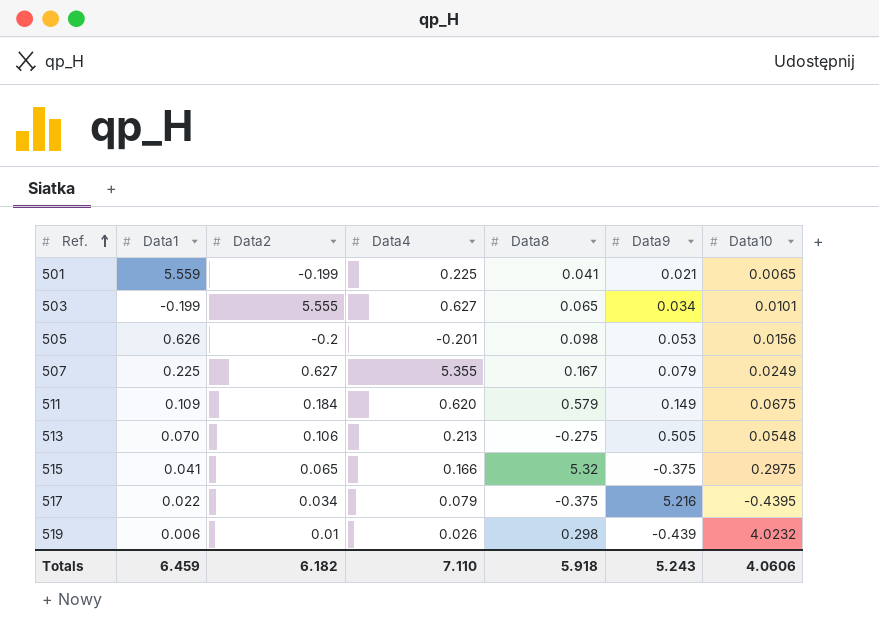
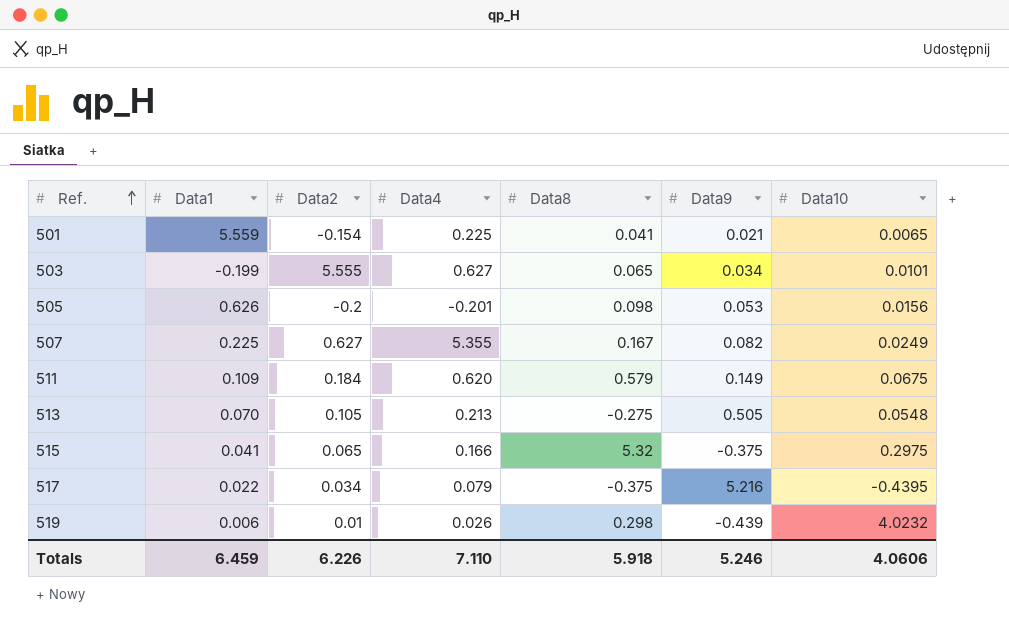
501 | Data2: -0.199 -> -0.154
507 | Data9: 0.079 -> 0.082
513 | Data2: 0.106 -> 0.105
Totals | Data2: 6.182 -> 6.226
Totals | Data9: 5.243 -> 5.246

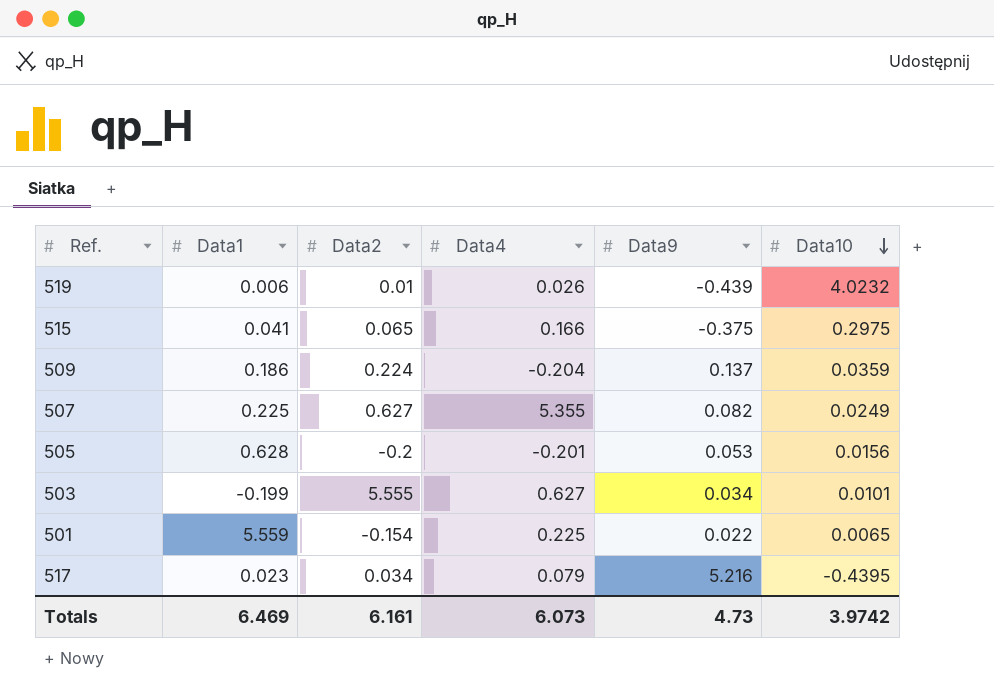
row order: Ref. ascending -> Data10 descending
column Data8 | position: 5 -> none
row 511: 0.109 | 0.184 | 0.620 | 0.579 | 0.149 | 0.0675 -> none
row 513: 0.070 | 0.105 | 0.213 | -0.275 | 0.505 | 0.0548 -> none
row 509: none -> 0.186 | 0.224 | -0.204 | 0.137 | 0.0359
505 | Data1: 0.626 -> 0.628
501 | Data9: 0.021 -> 0.022
517 | Data1: 0.022 -> 0.023
Totals | Data1: 6.459 -> 6.469
Totals | Data2: 6.226 -> 6.161
Totals | Data4: 7.110 -> 6.073
Totals | Data9: 5.246 -> 4.73
Totals | Data10: 4.0606 -> 3.9742

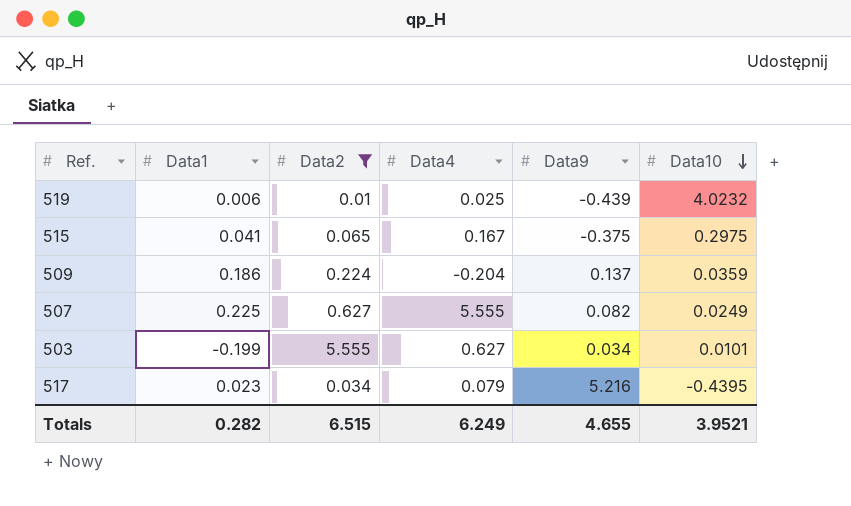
filter: none -> Data2 >= 0.01
519 | Data4: 0.026 -> 0.025
515 | Data4: 0.166 -> 0.167
507 | Data4: 5.355 -> 5.555
Totals | Data1: 6.469 -> 0.282
Totals | Data2: 6.161 -> 6.515
Totals | Data4: 6.073 -> 6.249
Totals | Data9: 4.73 -> 4.655
Totals | Data10: 3.9742 -> 3.9521

